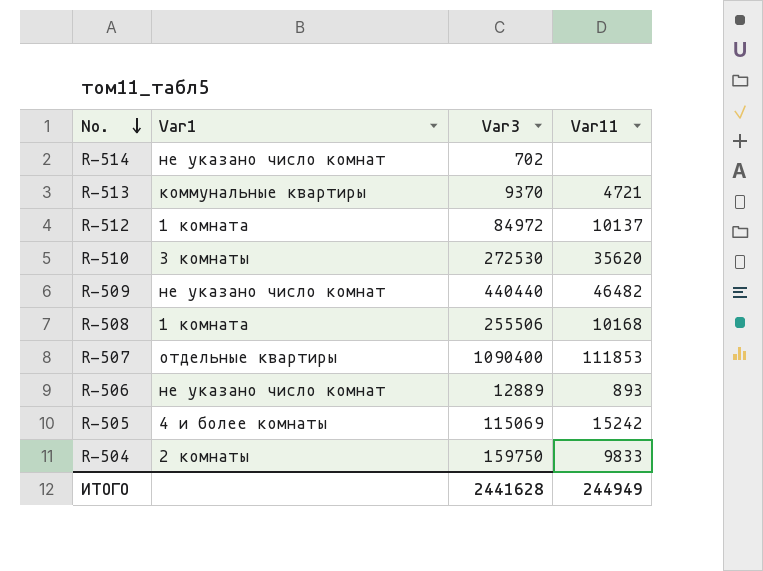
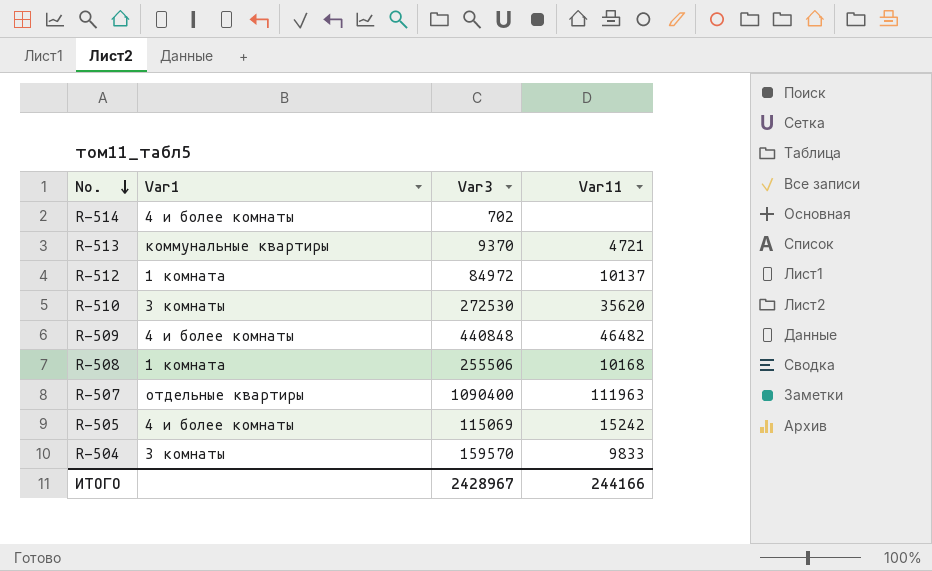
row R-506: не указано число комнат | 12889 | 893 -> none
R-514 | Var1: не указано число комнат -> 4 и более комнаты
R-509 | Var1: не указано число комнат -> 4 и более комнаты
R-509 | Var3: 440440 -> 440848
R-507 | Var11: 111853 -> 111963
R-504 | Var1: 2 комнаты -> 3 комнаты
R-504 | Var3: 159750 -> 159570
ИТОГО | Var3: 2441628 -> 2428967
ИТОГО | Var11: 244949 -> 244166

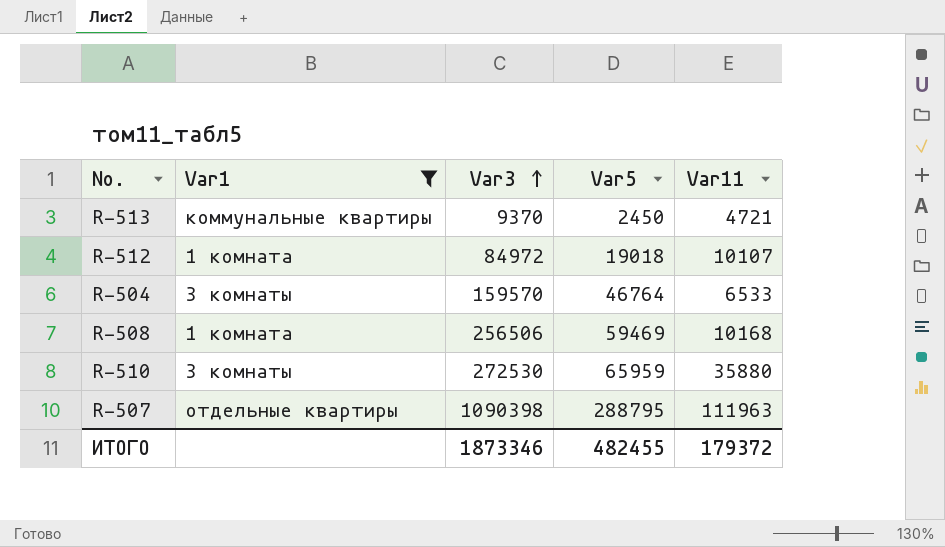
filter: none -> Var1 != 4 и более комнаты
row order: No. descending -> Var3 ascending
column Var5 | position: none -> 4
R-512 | Var11: 10137 -> 10107
R-504 | Var11: 9833 -> 6533
R-508 | Var3: 255506 -> 256506
R-510 | Var11: 35620 -> 35880
R-507 | Var3: 1090400 -> 1090398
ИТОГО | Var3: 2428967 -> 1873346
ИТОГО | Var11: 244166 -> 179372

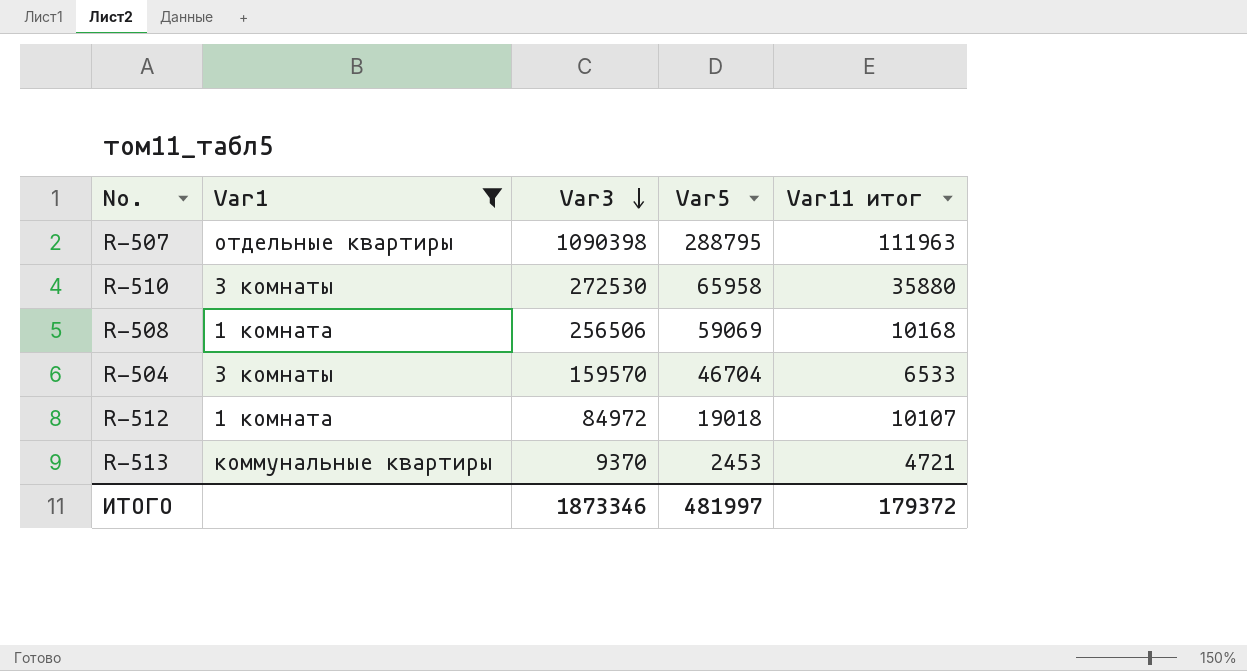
row order: Var3 ascending -> Var3 descending
column name: Var11 -> Var11 итог
R-510 | Var5: 65959 -> 65958
R-508 | Var5: 59469 -> 59069
R-504 | Var5: 46764 -> 46704
R-513 | Var5: 2450 -> 2453
ИТОГО | Var5: 482455 -> 481997

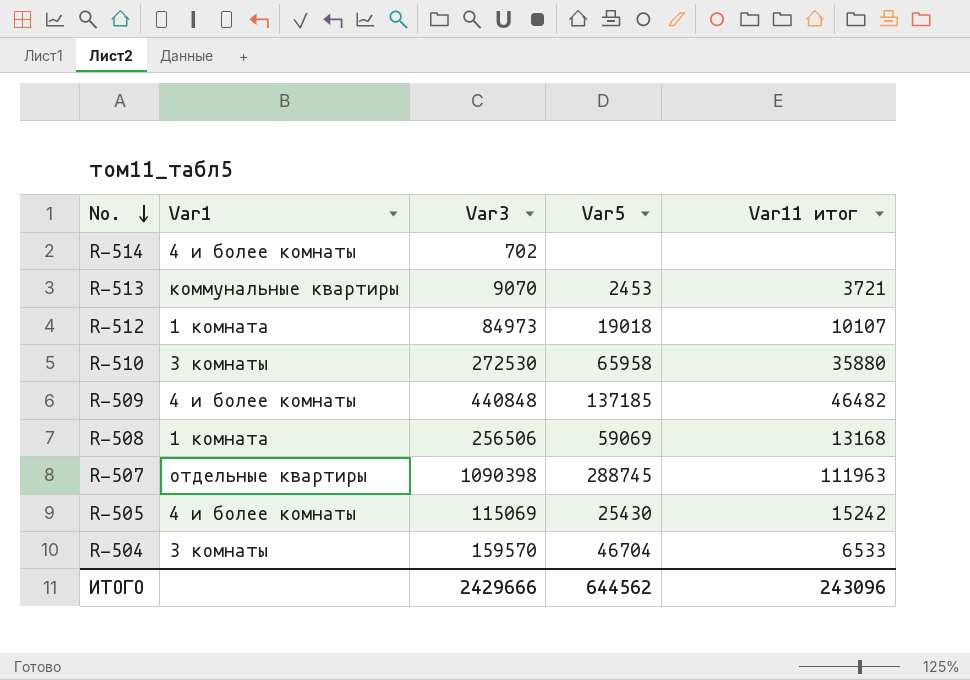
filter: Var1 != 4 и более комнаты -> none
row order: Var3 descending -> No. descending
R-513 | Var3: 9370 -> 9070
R-513 | Var11 итог: 4721 -> 3721
R-512 | Var3: 84972 -> 84973
R-508 | Var11 итог: 10168 -> 13168
R-507 | Var5: 288795 -> 288745
ИТОГО | Var3: 1873346 -> 2429666
ИТОГО | Var5: 481997 -> 644562
ИТОГО | Var11 итог: 179372 -> 243096

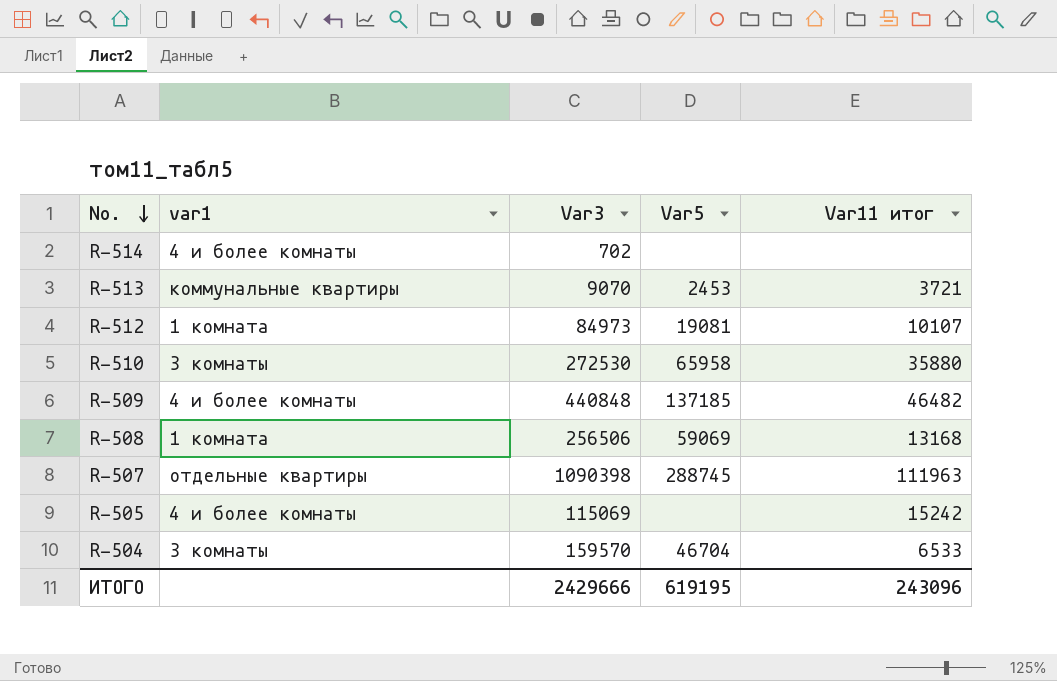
column name: Var1 -> var1
R-512 | Var5: 19018 -> 19081
R-505 | Var5: 25430 -> none
ИТОГО | Var5: 644562 -> 619195

